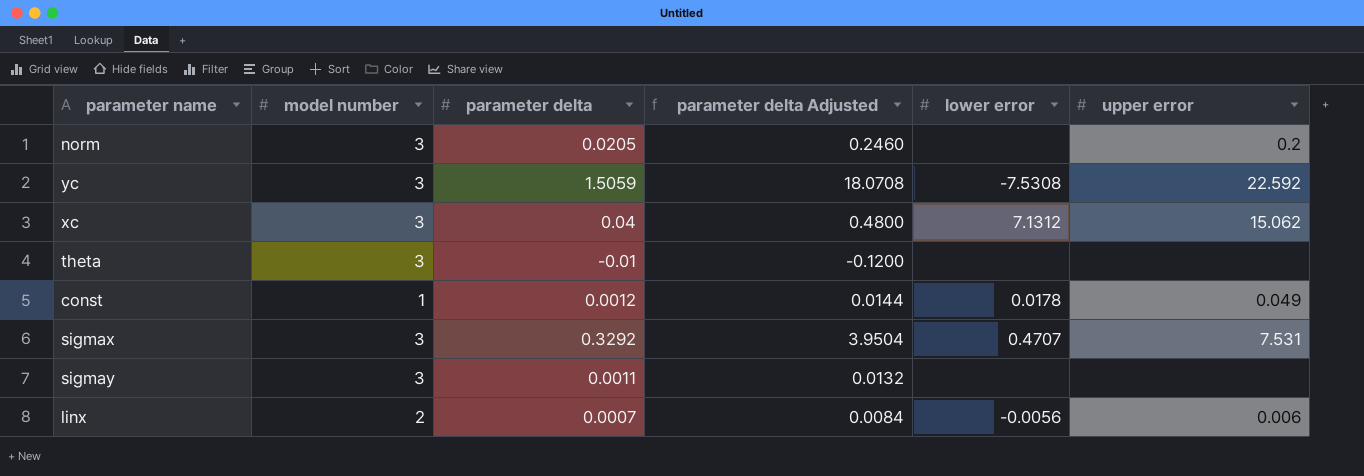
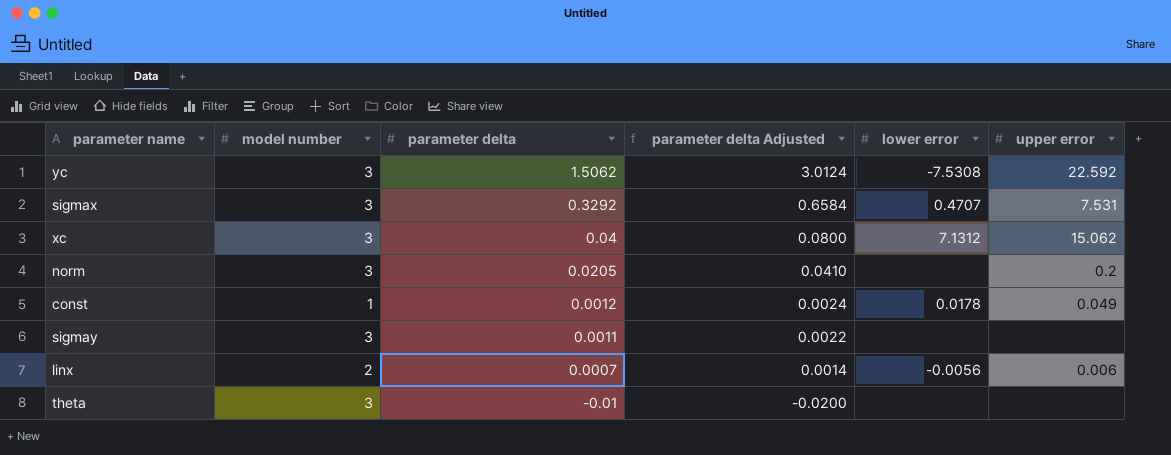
row order: none -> parameter delta descending
column parameter delta Adjusted | formula: [parameter delta] * 12 -> [parameter delta] * 2
yc | parameter delta: 1.5059 -> 1.5062

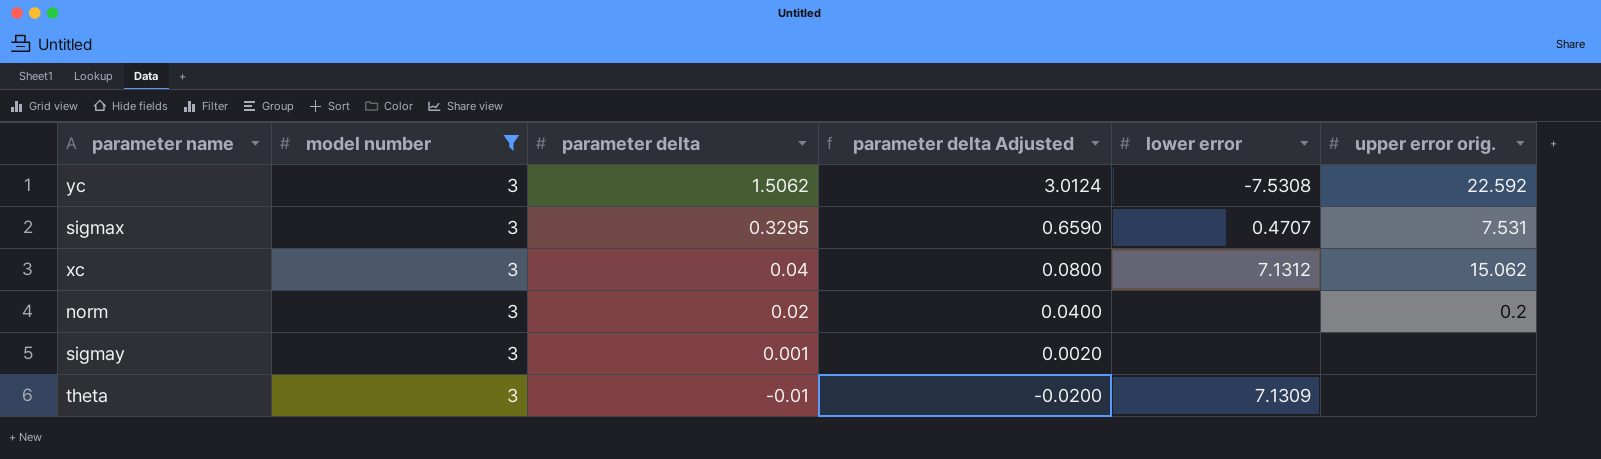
filter: none -> model number = 3
column name: upper error -> upper error orig.
sigmax | parameter delta: 0.3292 -> 0.3295
sigmax | parameter delta Adjusted: 0.6584 -> 0.6590
norm | parameter delta: 0.0205 -> 0.02
norm | parameter delta Adjusted: 0.0410 -> 0.0400
sigmay | parameter delta: 0.0011 -> 0.001
sigmay | parameter delta Adjusted: 0.0022 -> 0.0020
theta | lower error: none -> 7.1309

